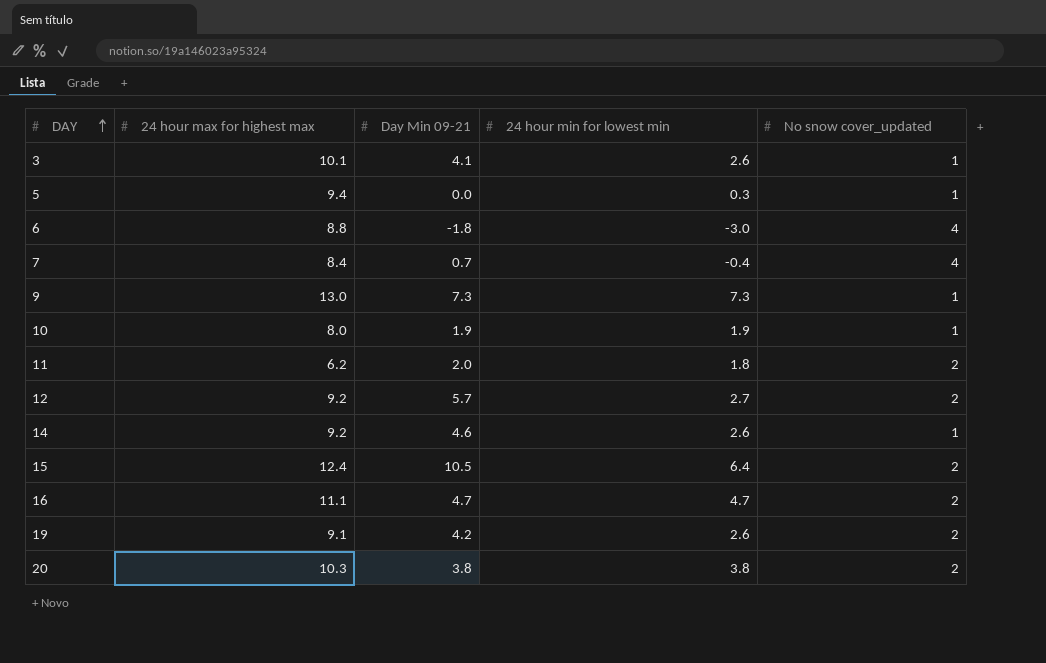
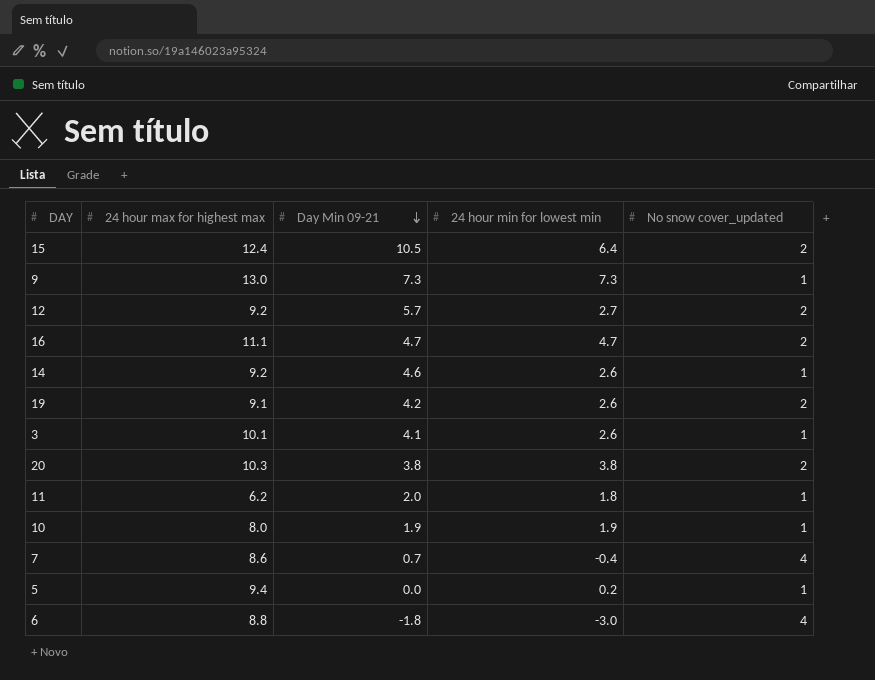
row order: DAY ascending -> Day Min 09-21 descending
11 | No snow cover_updated: 2 -> 1
7 | 24 hour max for highest max: 8.4 -> 8.6
5 | 24 hour min for lowest min: 0.3 -> 0.2

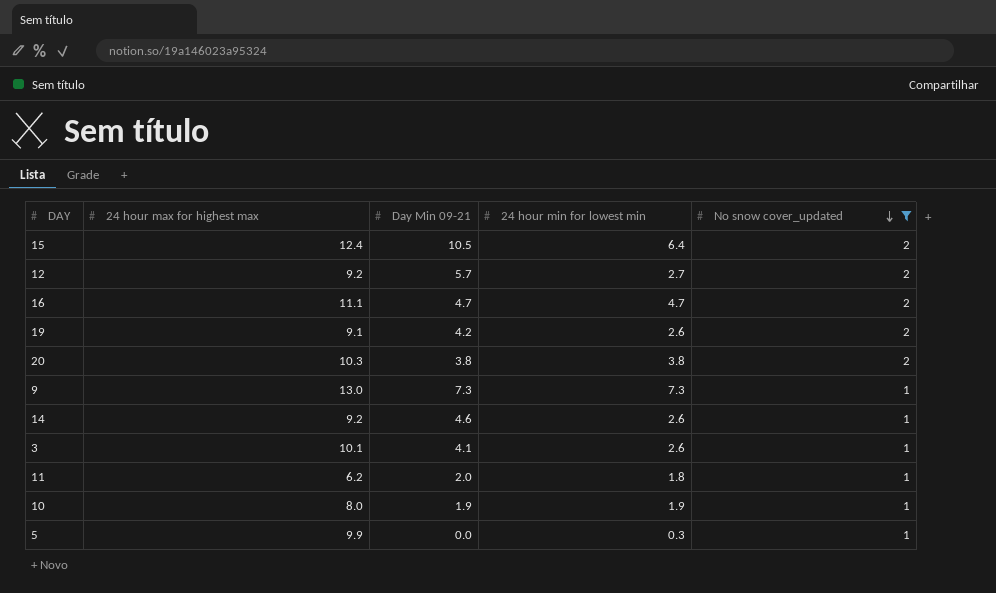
filter: none -> No snow cover_updated != 4
row order: Day Min 09-21 descending -> No snow cover_updated descending
5 | 24 hour max for highest max: 9.4 -> 9.9
5 | 24 hour min for lowest min: 0.2 -> 0.3

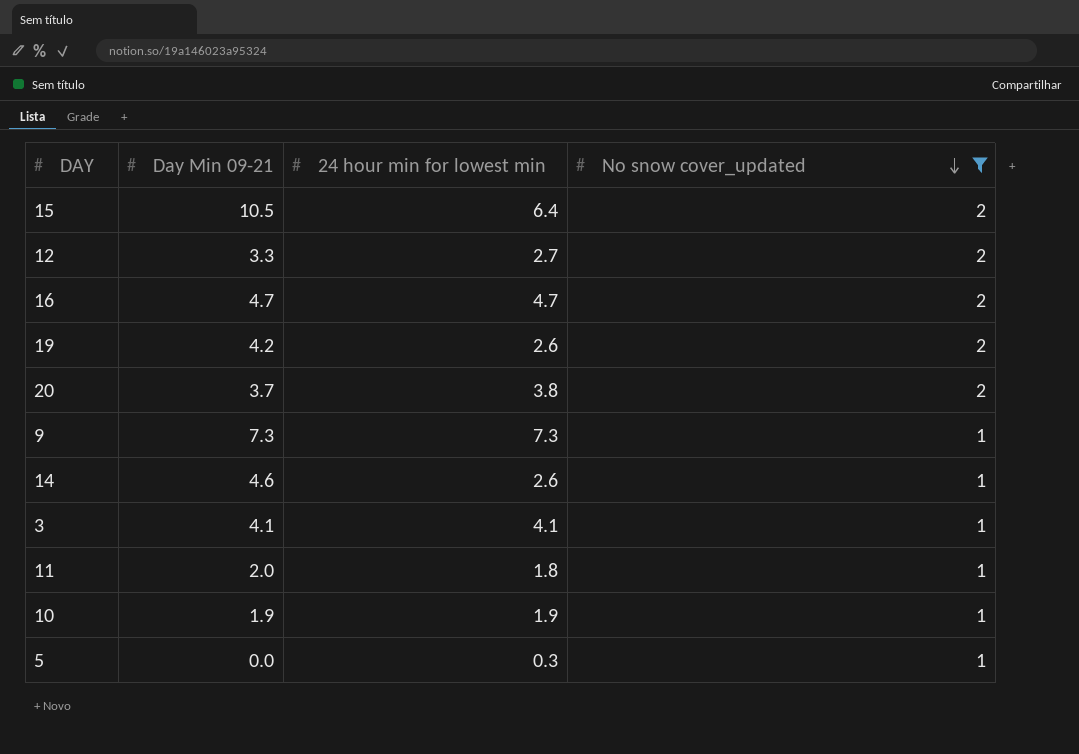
column 24 hour max for highest max | position: 2 -> none
12 | Day Min 09-21: 5.7 -> 3.3
20 | Day Min 09-21: 3.8 -> 3.7
3 | 24 hour min for lowest min: 2.6 -> 4.1

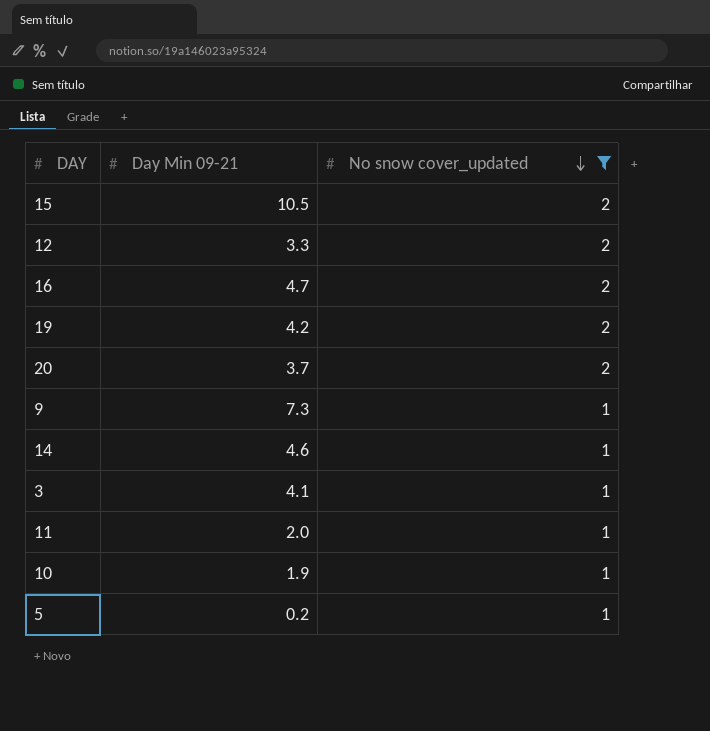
column 24 hour min for lowest min | position: 3 -> none
5 | Day Min 09-21: 0.0 -> 0.2

